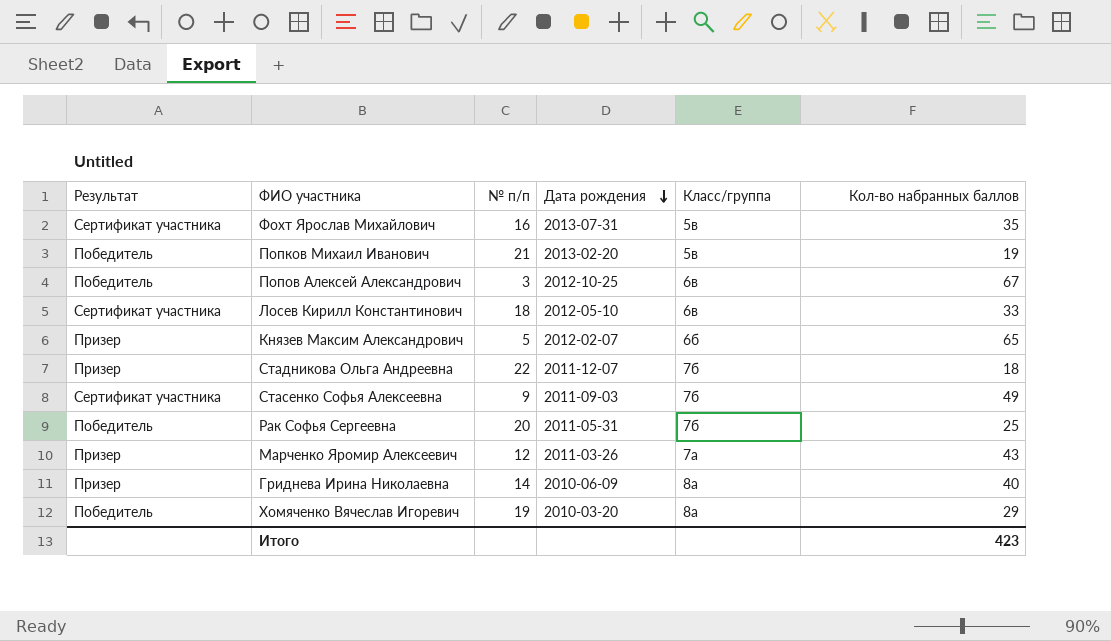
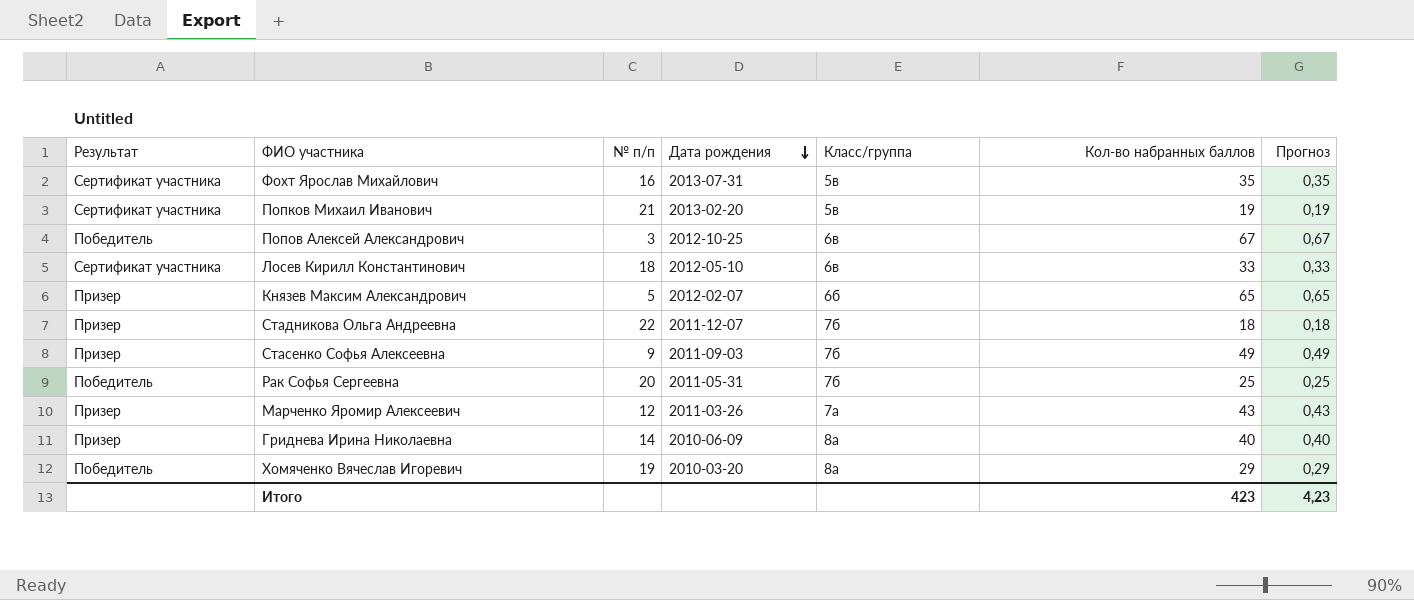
column Прогноз | formula: none -> [Кол-во набранных баллов] * 0,01
Попков Михаил Иванович | Результат: Победитель -> Сертификат участника
Стасенко Софья Алексеевна | Результат: Сертификат участника -> Призер

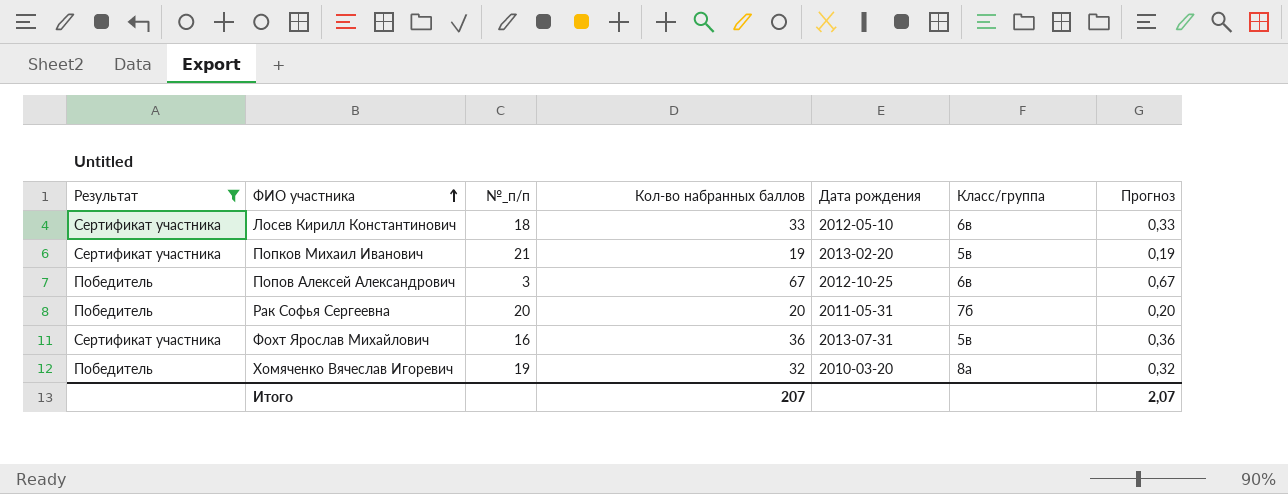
filter: none -> Результат != Призер
row order: Дата рождения descending -> ФИО участника ascending
column name: № п/п -> №_п/п
column Кол-во набранных баллов | position: 6 -> 4
Рак Софья Сергеевна | Кол-во набранных баллов: 25 -> 20
Рак Софья Сергеевна | Прогноз: 0,25 -> 0,20
Фохт Ярослав Михайлович | Кол-во набранных баллов: 35 -> 36
Фохт Ярослав Михайлович | Прогноз: 0,35 -> 0,36
Хомяченко Вячеслав Игоревич | Кол-во набранных баллов: 29 -> 32
Хомяченко Вячеслав Игоревич | Прогноз: 0,29 -> 0,32
Итого | Кол-во набранных баллов: 423 -> 207
Итого | Прогноз: 4,23 -> 2,07

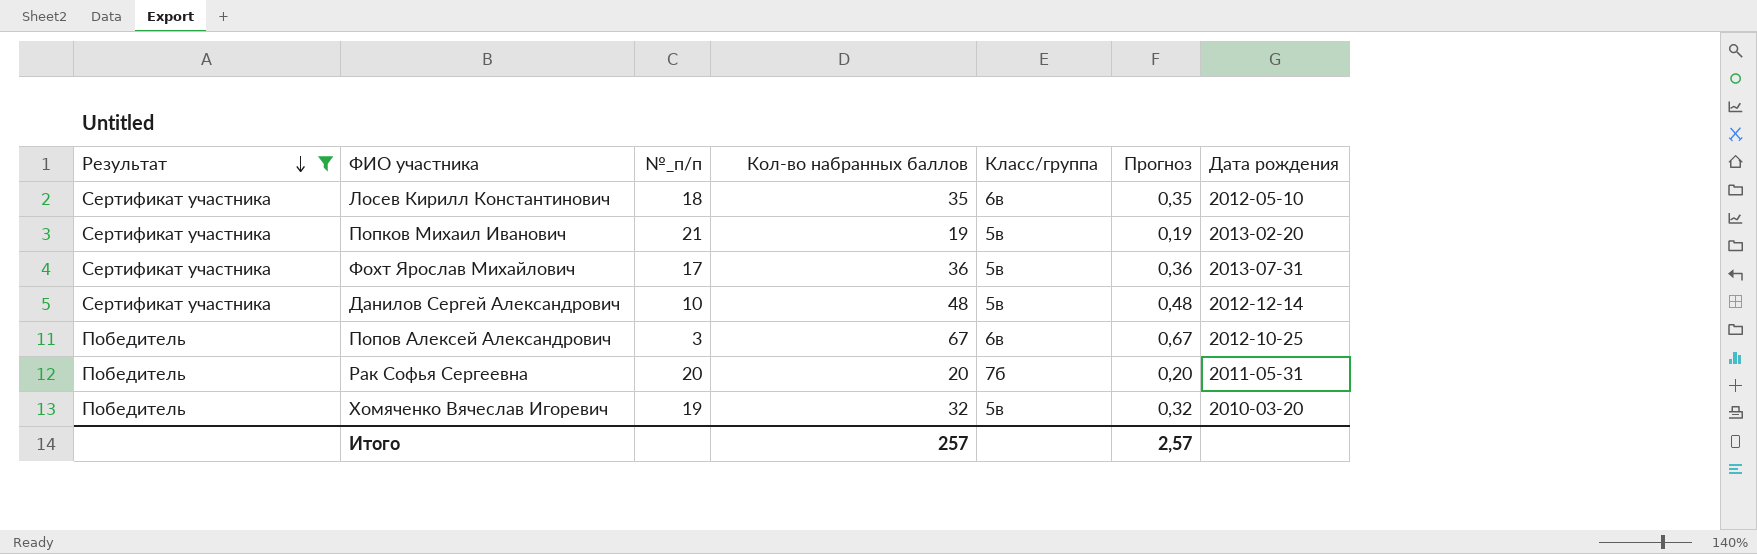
row order: ФИО участника ascending -> Результат descending
column Дата рождения | position: 5 -> 7
Лосев Кирилл Константинович | Кол-во набранных баллов: 33 -> 35
Лосев Кирилл Константинович | Прогноз: 0,33 -> 0,35
Фохт Ярослав Михайлович | №_п/п: 16 -> 17
row Данилов Сергей Александрович: none -> Сертификат участника | 10 | 48 | 5в | 0,48 | 2012-12-14
Хомяченко Вячеслав Игоревич | Класс/группа: 8а -> 5в
Итого | Кол-во набранных баллов: 207 -> 257
Итого | Прогноз: 2,07 -> 2,57

